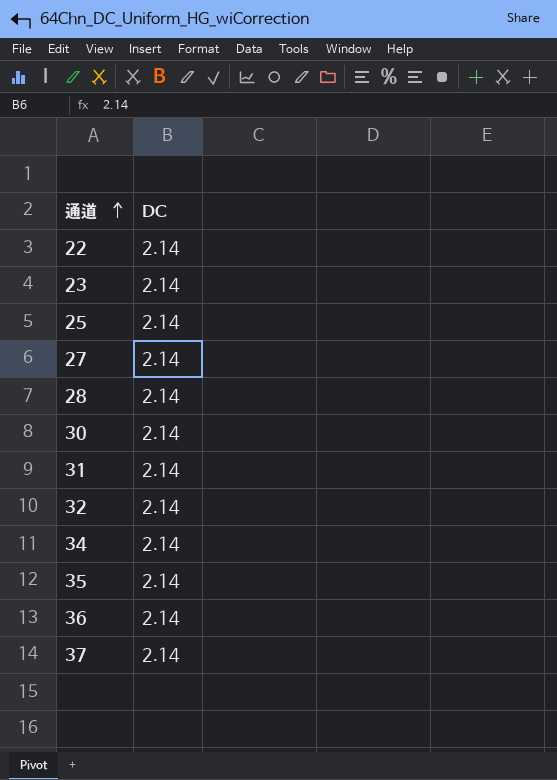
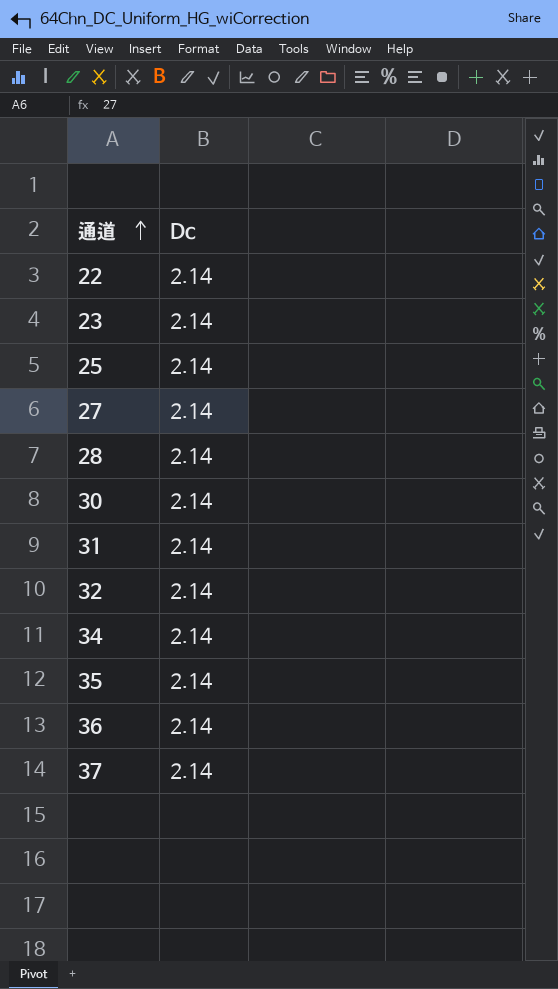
column name: DC -> Dc

